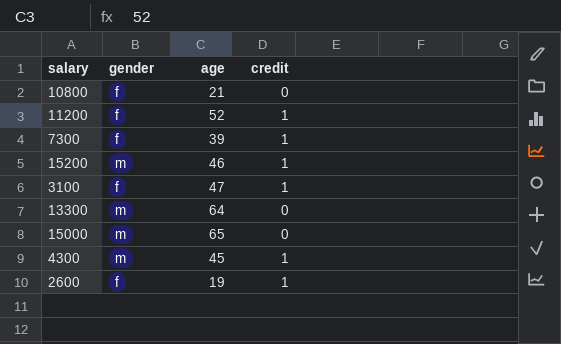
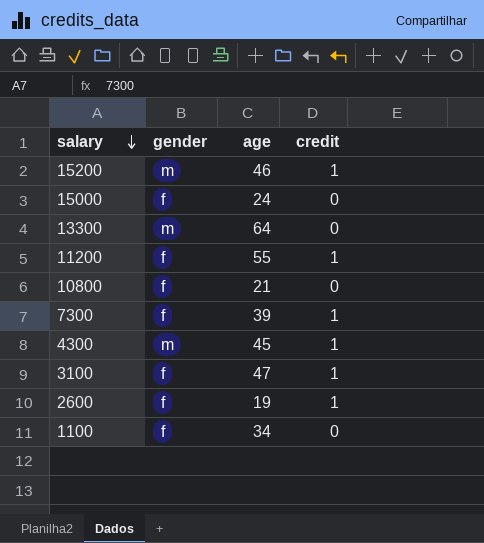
row order: none -> salary descending
15000 | gender: m -> f
15000 | age: 65 -> 24
11200 | age: 52 -> 55
row 1100: none -> f | 34 | 0

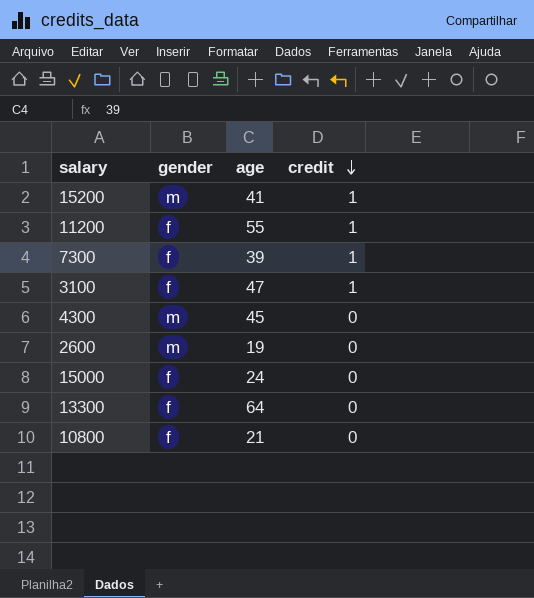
row order: salary descending -> credit descending
row 1100: f | 34 | 0 -> none
15200 | age: 46 -> 41
4300 | credit: 1 -> 0
2600 | gender: f -> m
2600 | credit: 1 -> 0
13300 | gender: m -> f

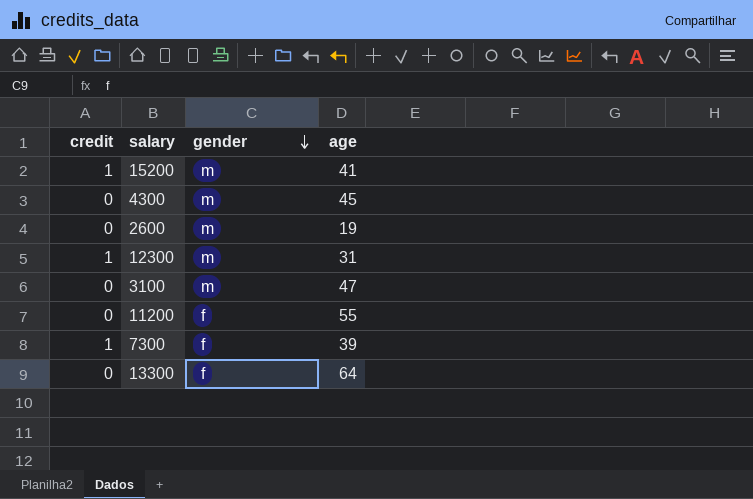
row order: credit descending -> gender descending
column credit | position: 4 -> 1
row 15000: f | 24 | 0 -> none
row 10800: f | 21 | 0 -> none
row 12300: none -> 1 | m | 31
3100 | credit: 1 -> 0
3100 | gender: f -> m
11200 | credit: 1 -> 0

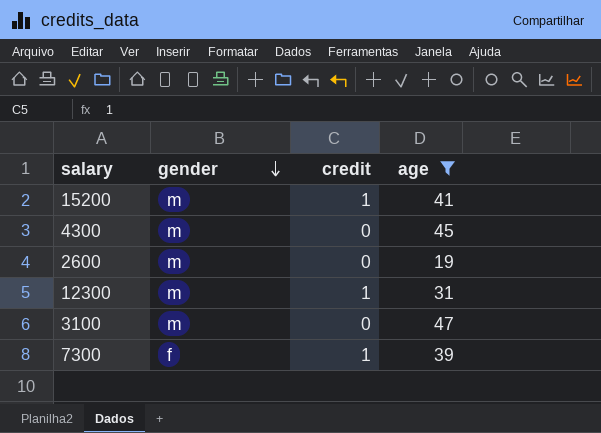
filter: none -> age <= 47
column credit | position: 1 -> 3

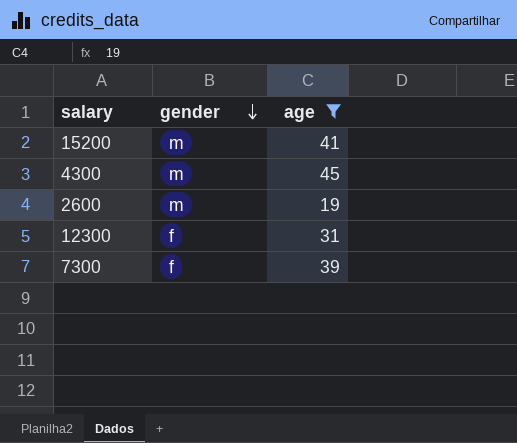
column credit | position: 3 -> none
row 3100: m | 0 | 47 -> none
12300 | gender: m -> f

